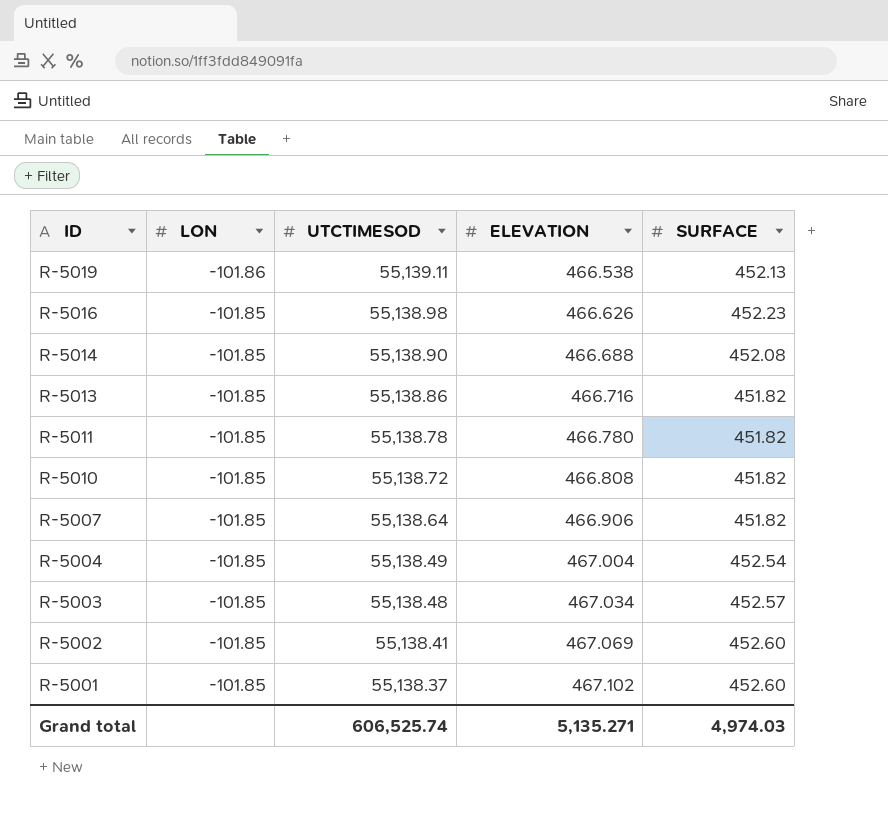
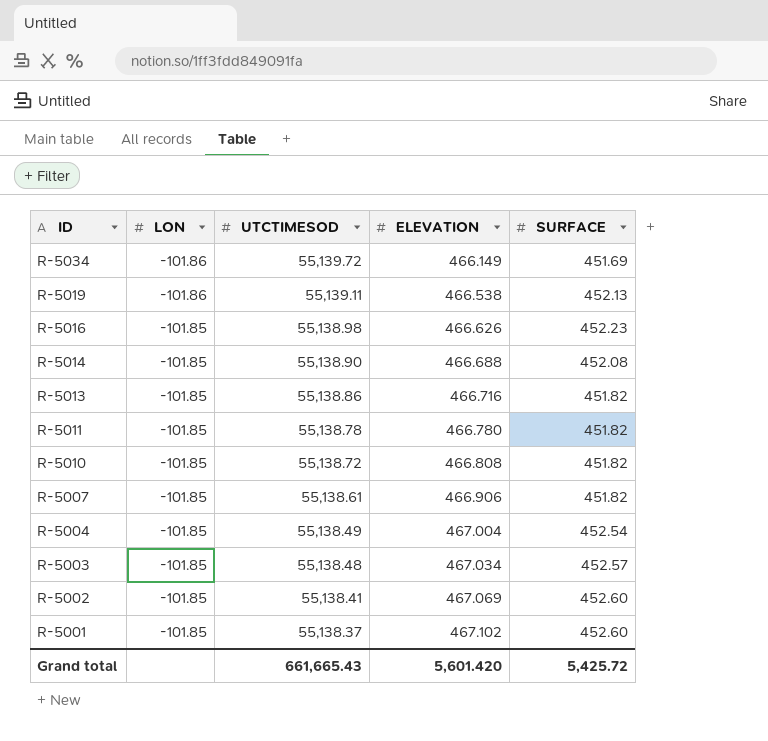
row R-5034: none -> -101.86 | 55,139.72 | 466.149 | 451.69
R-5007 | UTCTIMESOD: 55,138.64 -> 55,138.61
Grand total | UTCTIMESOD: 606,525.74 -> 661,665.43
Grand total | ELEVATION: 5,135.271 -> 5,601.420
Grand total | SURFACE: 4,974.03 -> 5,425.72

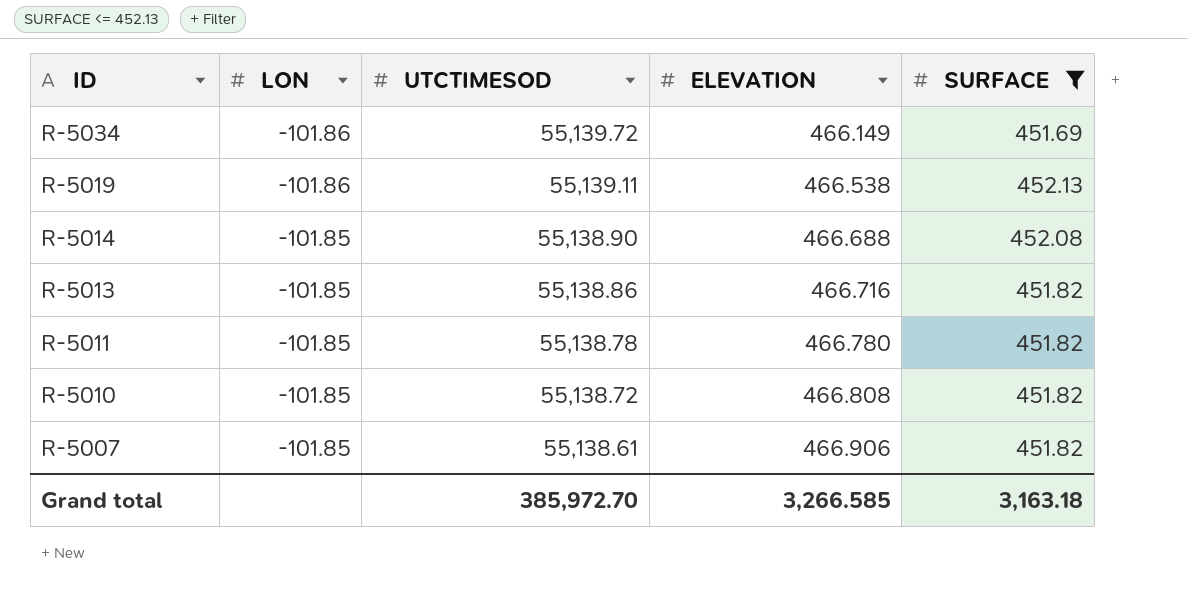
filter: none -> SURFACE <= 452.13
Grand total | UTCTIMESOD: 661,665.43 -> 385,972.70
Grand total | ELEVATION: 5,601.420 -> 3,266.585
Grand total | SURFACE: 5,425.72 -> 3,163.18

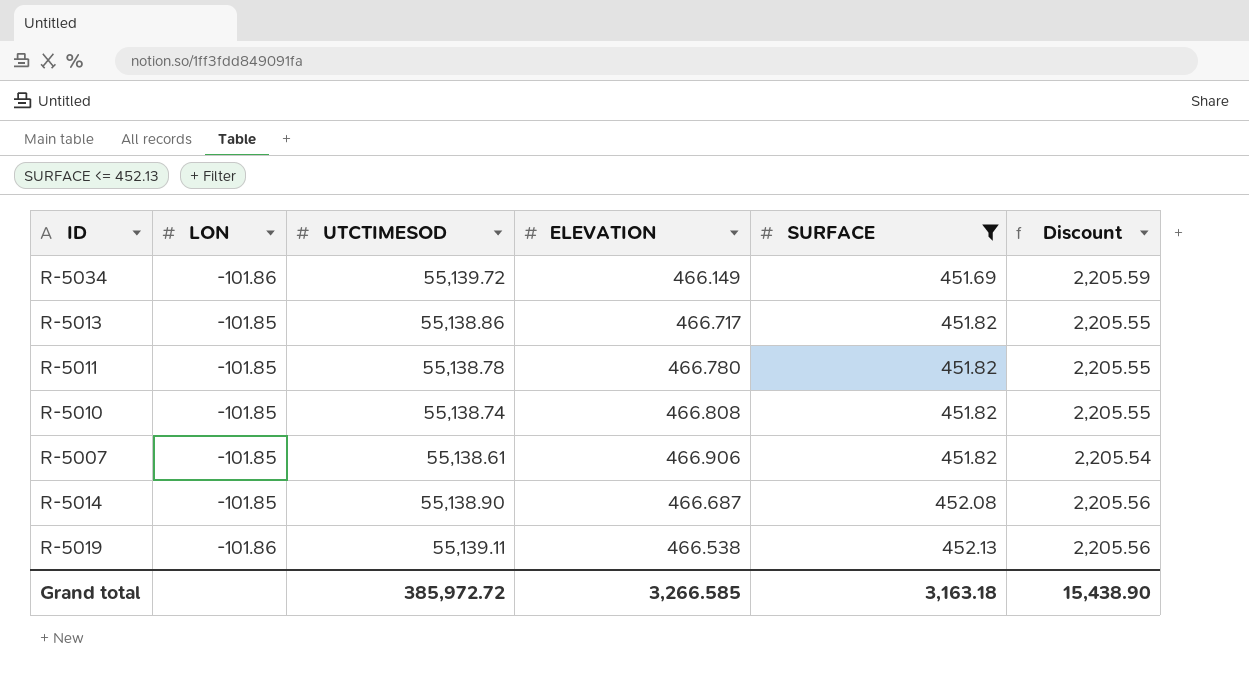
row order: ID descending -> SURFACE ascending
column Discount | formula: none -> [UTCTIMESOD] * 0.04
R-5013 | ELEVATION: 466.716 -> 466.717
R-5010 | UTCTIMESOD: 55,138.72 -> 55,138.74
R-5014 | ELEVATION: 466.688 -> 466.687
Grand total | UTCTIMESOD: 385,972.70 -> 385,972.72

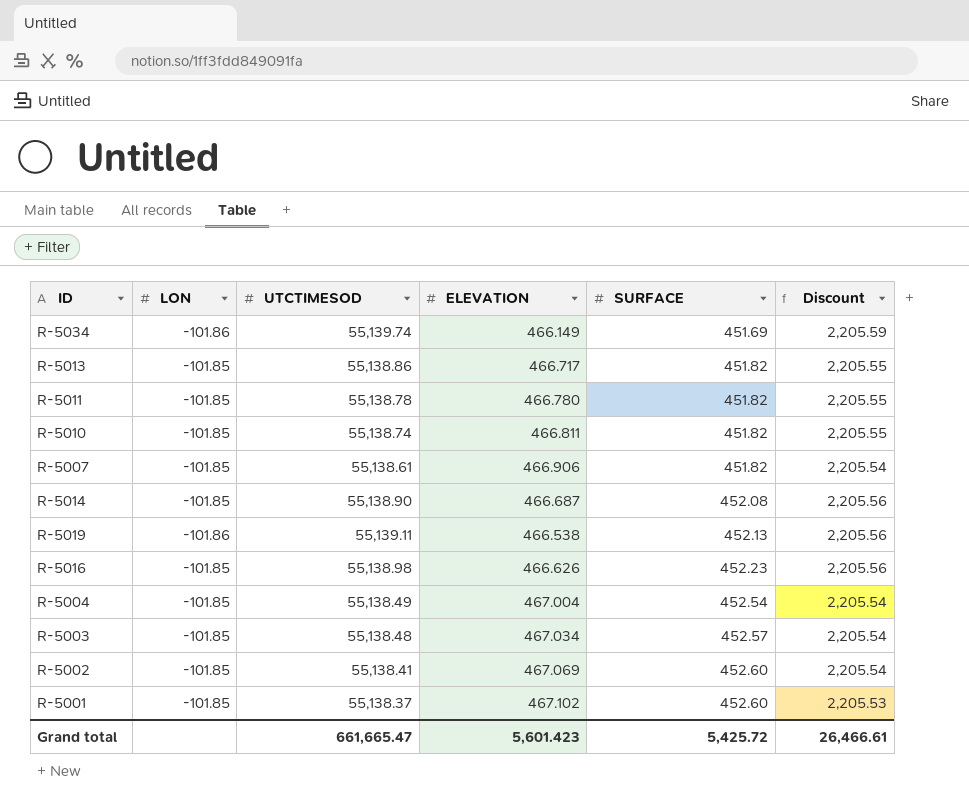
filter: SURFACE <= 452.13 -> none
R-5034 | UTCTIMESOD: 55,139.72 -> 55,139.74
R-5010 | ELEVATION: 466.808 -> 466.811
Grand total | UTCTIMESOD: 385,972.72 -> 661,665.47
Grand total | ELEVATION: 3,266.585 -> 5,601.423
Grand total | SURFACE: 3,163.18 -> 5,425.72
Grand total | Discount: 15,438.90 -> 26,466.61

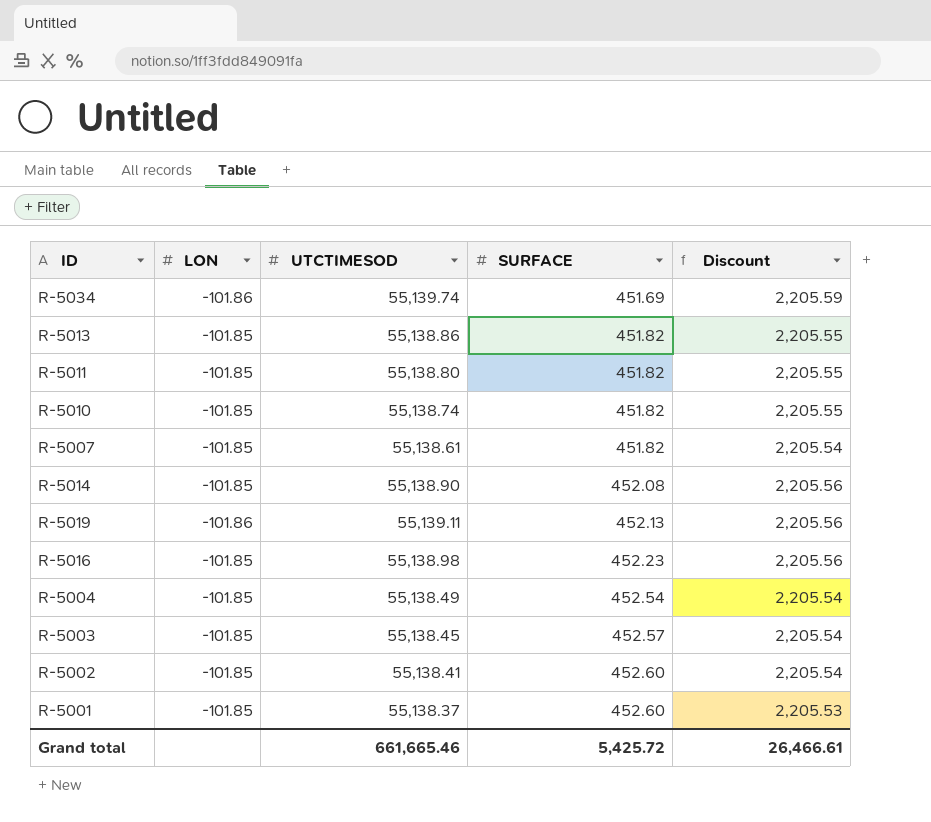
column ELEVATION | position: 4 -> none
R-5011 | UTCTIMESOD: 55,138.78 -> 55,138.80
R-5003 | UTCTIMESOD: 55,138.48 -> 55,138.45
Grand total | UTCTIMESOD: 661,665.47 -> 661,665.46

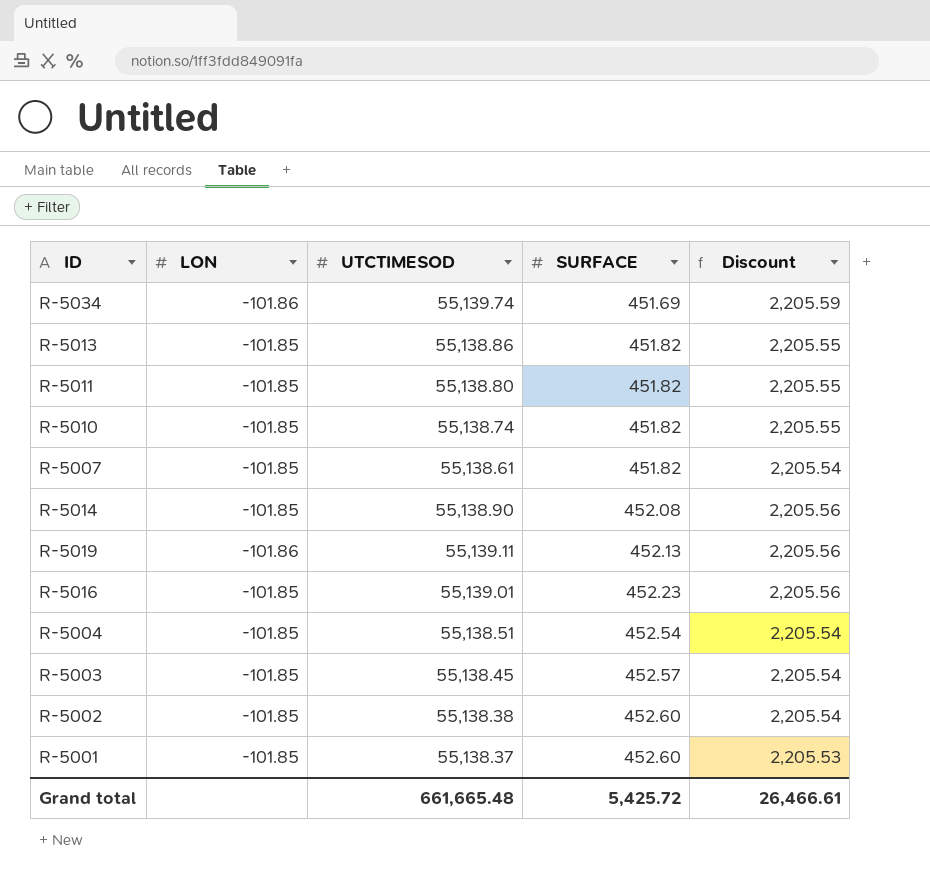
R-5016 | UTCTIMESOD: 55,138.98 -> 55,139.01
R-5004 | UTCTIMESOD: 55,138.49 -> 55,138.51
R-5002 | UTCTIMESOD: 55,138.41 -> 55,138.38
Grand total | UTCTIMESOD: 661,665.46 -> 661,665.48

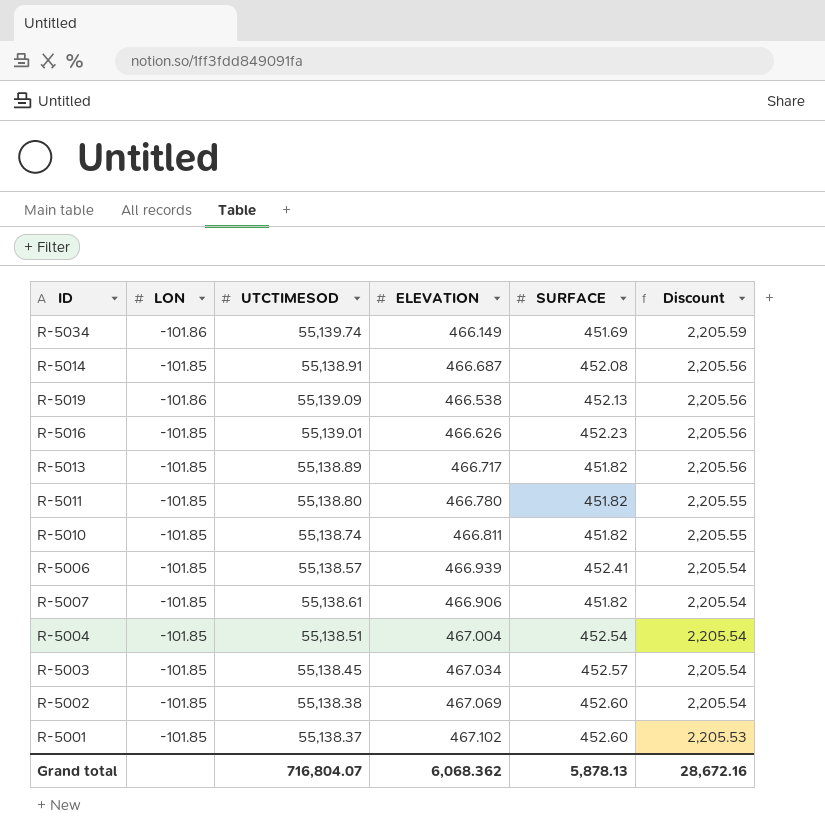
row order: SURFACE ascending -> Discount descending
column ELEVATION | position: none -> 4
R-5014 | UTCTIMESOD: 55,138.90 -> 55,138.91
R-5019 | UTCTIMESOD: 55,139.11 -> 55,139.09
R-5013 | UTCTIMESOD: 55,138.86 -> 55,138.89
R-5013 | Discount: 2,205.55 -> 2,205.56
row R-5006: none -> -101.85 | 55,138.57 | 466.939 | 452.41 | 2,205.54
Grand total | UTCTIMESOD: 661,665.48 -> 716,804.07
Grand total | SURFACE: 5,425.72 -> 5,878.13
Grand total | Discount: 26,466.61 -> 28,672.16

